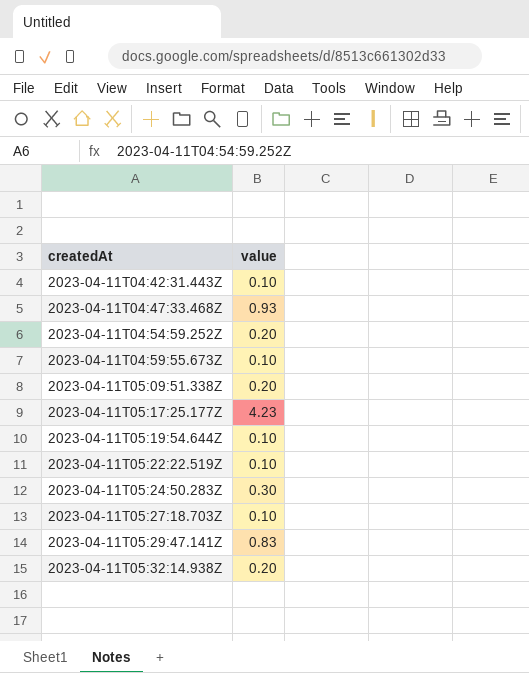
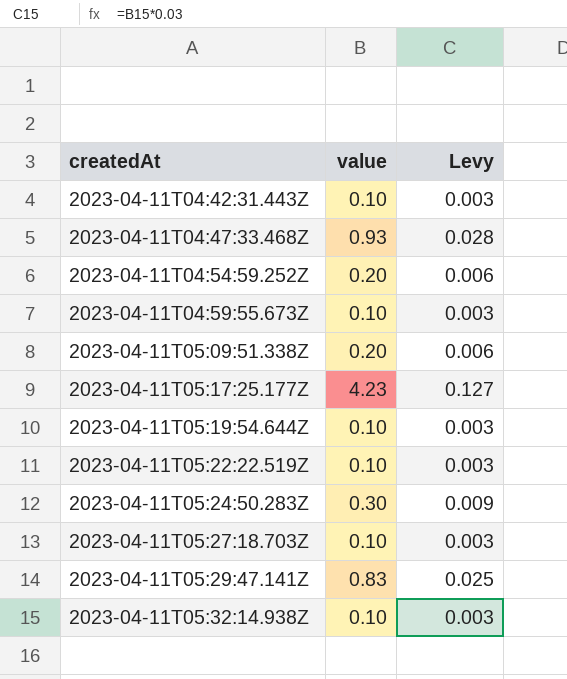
column Levy | formula: none -> [value] * 0.03
2023-04-11T05:32:14.938Z | value: 0.20 -> 0.10

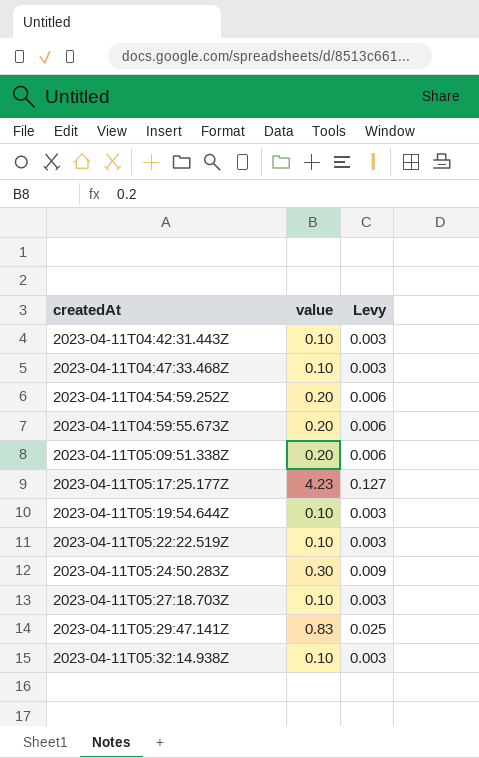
2023-04-11T04:47:33.468Z | value: 0.93 -> 0.10
2023-04-11T04:47:33.468Z | Levy: 0.028 -> 0.003
2023-04-11T04:59:55.673Z | value: 0.10 -> 0.20
2023-04-11T04:59:55.673Z | Levy: 0.003 -> 0.006

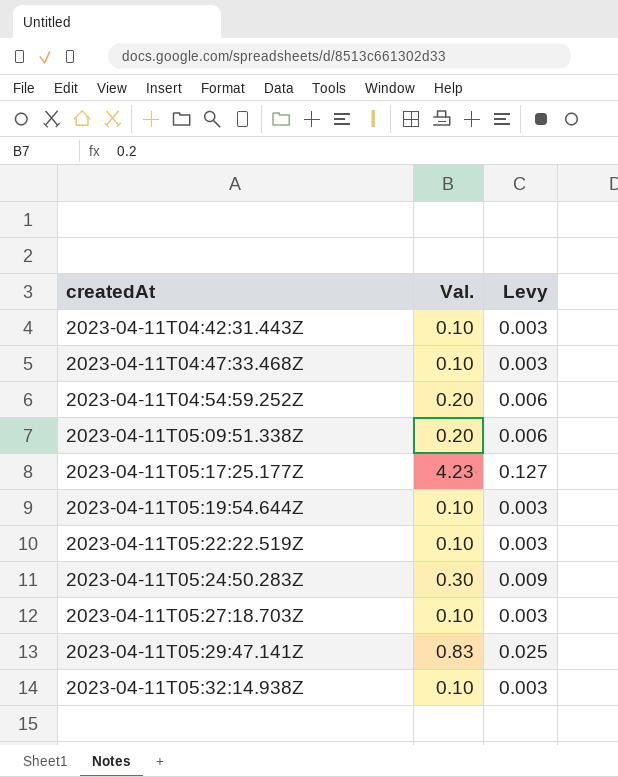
column name: value -> Val.
row 2023-04-11T04:59:55.673Z: 0.20 | 0.006 -> none

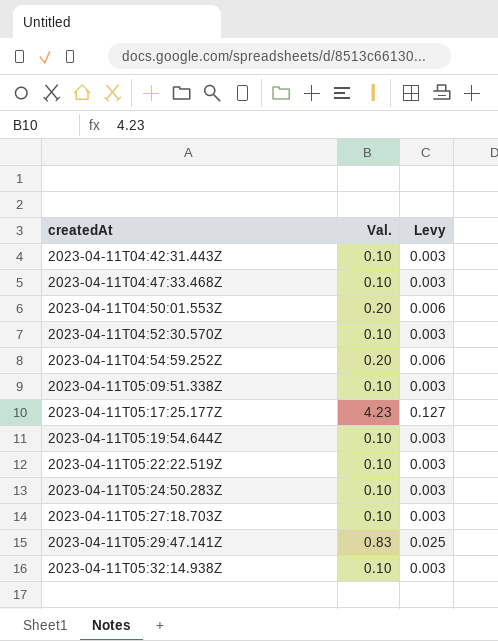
row 2023-04-11T04:50:01.553Z: none -> 0.20 | 0.006
row 2023-04-11T04:52:30.570Z: none -> 0.10 | 0.003
2023-04-11T05:09:51.338Z | Val.: 0.20 -> 0.10
2023-04-11T05:09:51.338Z | Levy: 0.006 -> 0.003
2023-04-11T05:24:50.283Z | Val.: 0.30 -> 0.10
2023-04-11T05:24:50.283Z | Levy: 0.009 -> 0.003

